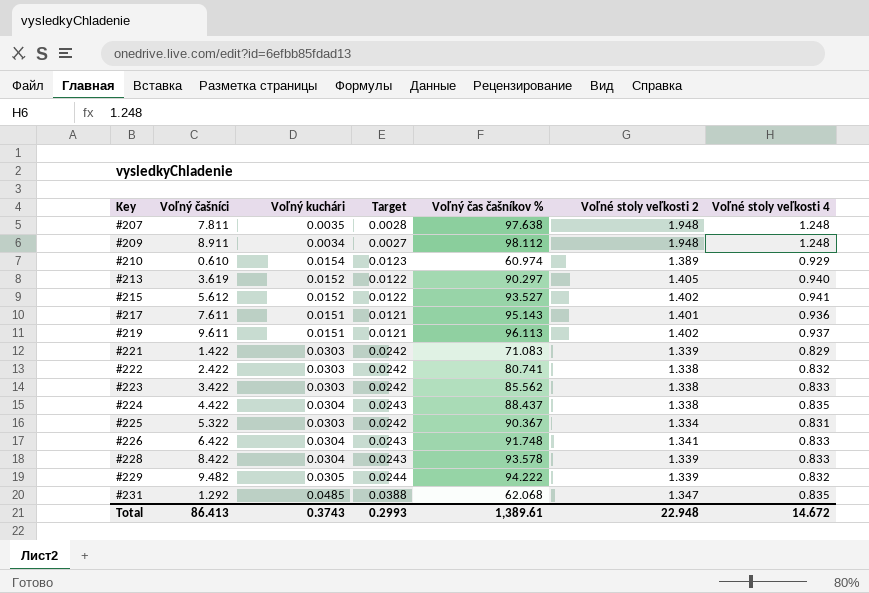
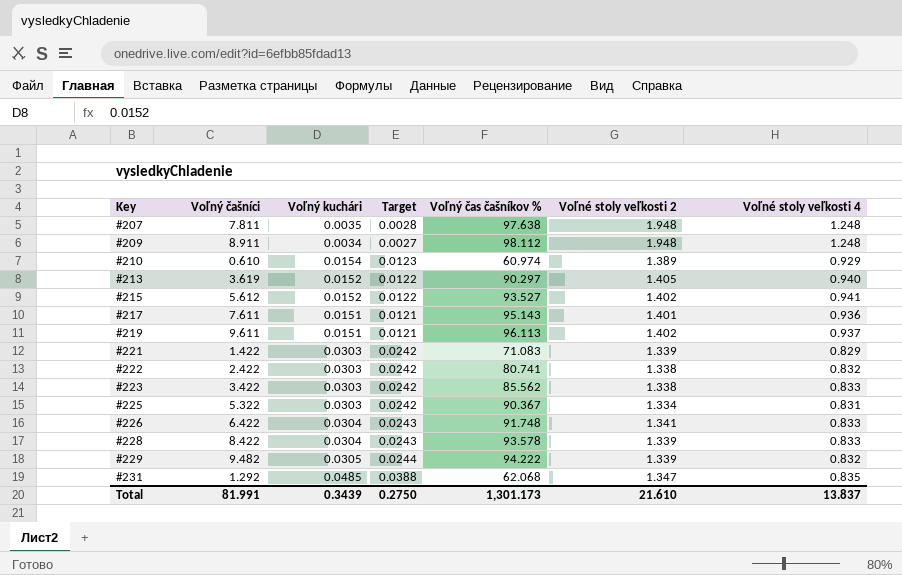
row #224: 4.422 | 0.0304 | 0.0243 | 88.437 | 1.338 | 0.835 -> none
Total | Voľný čašníci: 86.413 -> 81.991
Total | Voľný kuchári: 0.3743 -> 0.3439
Total | Target: 0.2993 -> 0.2750
Total | Voľný čas čašníkov %: 1,389.61 -> 1,301.173
Total | Voľné stoly veľkosti 2: 22.948 -> 21.610
Total | Voľné stoly veľkosti 4: 14.672 -> 13.837

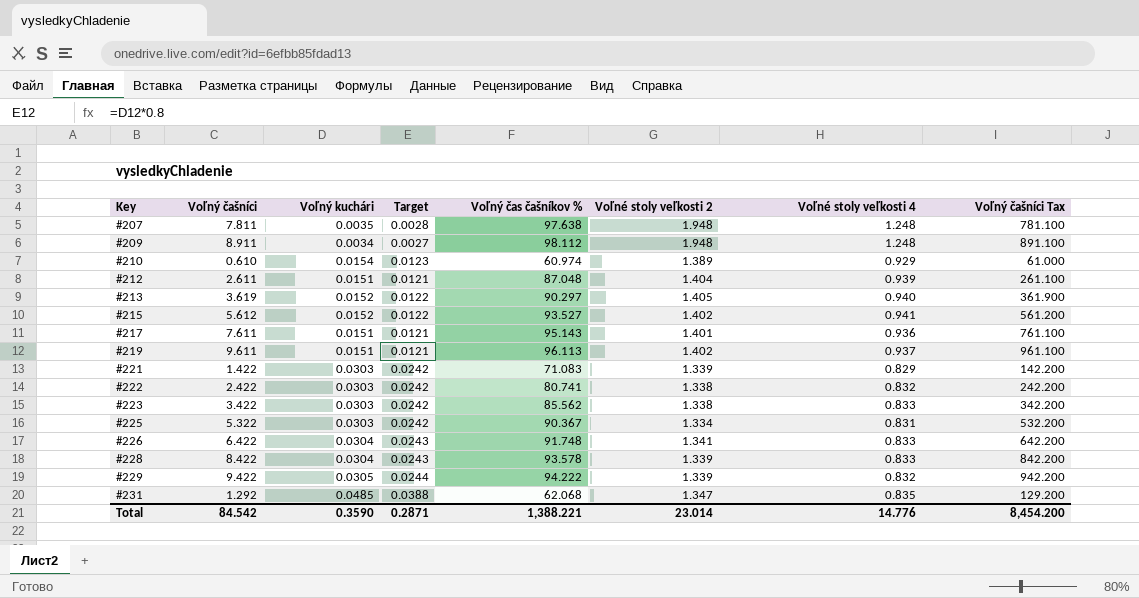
column Voľný čašníci Tax | formula: none -> [Voľný čašníci] * 100
row #212: none -> 2.611 | 0.0151 | 0.0121 | 87.048 | 1.404 | 0.939 | 261.100
#229 | Voľný čašníci: 9.482 -> 9.422
Total | Voľný čašníci: 81.991 -> 84.542
Total | Voľný kuchári: 0.3439 -> 0.3590
Total | Target: 0.2750 -> 0.2871
Total | Voľný čas čašníkov %: 1,301.173 -> 1,388.221
Total | Voľné stoly veľkosti 2: 21.610 -> 23.014
Total | Voľné stoly veľkosti 4: 13.837 -> 14.776

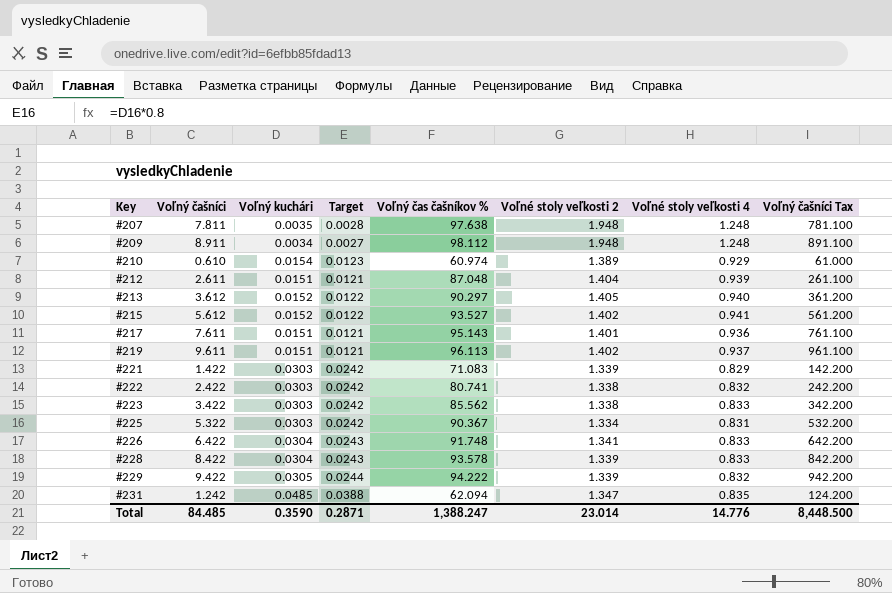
#213 | Voľný čašníci: 3.619 -> 3.612
#213 | Voľný čašníci Tax: 361.900 -> 361.200
#231 | Voľný čašníci: 1.292 -> 1.242
#231 | Voľný čas čašníkov %: 62.068 -> 62.094
#231 | Voľný čašníci Tax: 129.200 -> 124.200
Total | Voľný čašníci: 84.542 -> 84.485
Total | Voľný čas čašníkov %: 1,388.221 -> 1,388.247
Total | Voľný čašníci Tax: 8,454.200 -> 8,448.500

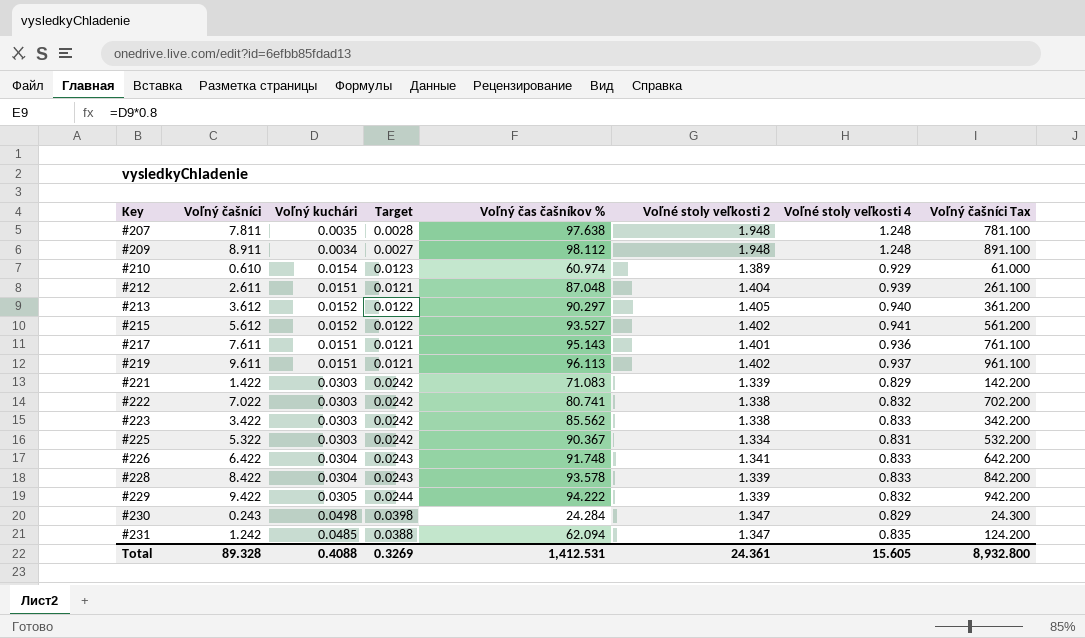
#222 | Voľný čašníci: 2.422 -> 7.022
#222 | Voľný čašníci Tax: 242.200 -> 702.200
row #230: none -> 0.243 | 0.0498 | 0.0398 | 24.284 | 1.347 | 0.829 | 24.300
Total | Voľný čašníci: 84.485 -> 89.328
Total | Voľný kuchári: 0.3590 -> 0.4088
Total | Target: 0.2871 -> 0.3269
Total | Voľný čas čašníkov %: 1,388.247 -> 1,412.531
Total | Voľné stoly veľkosti 2: 23.014 -> 24.361
Total | Voľné stoly veľkosti 4: 14.776 -> 15.605
Total | Voľný čašníci Tax: 8,448.500 -> 8,932.800

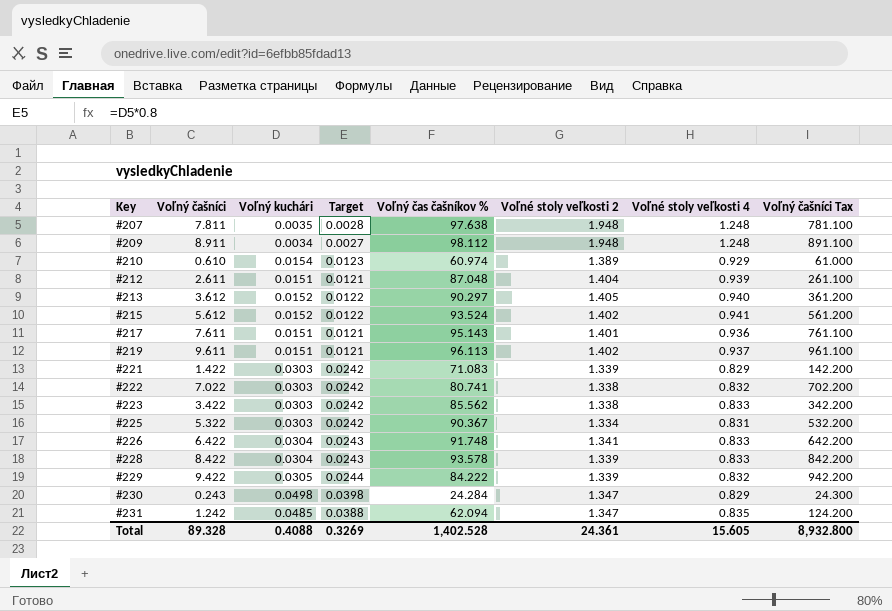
#215 | Voľný čas čašníkov %: 93.527 -> 93.524
#229 | Voľný čas čašníkov %: 94.222 -> 84.222
Total | Voľný čas čašníkov %: 1,412.531 -> 1,402.528

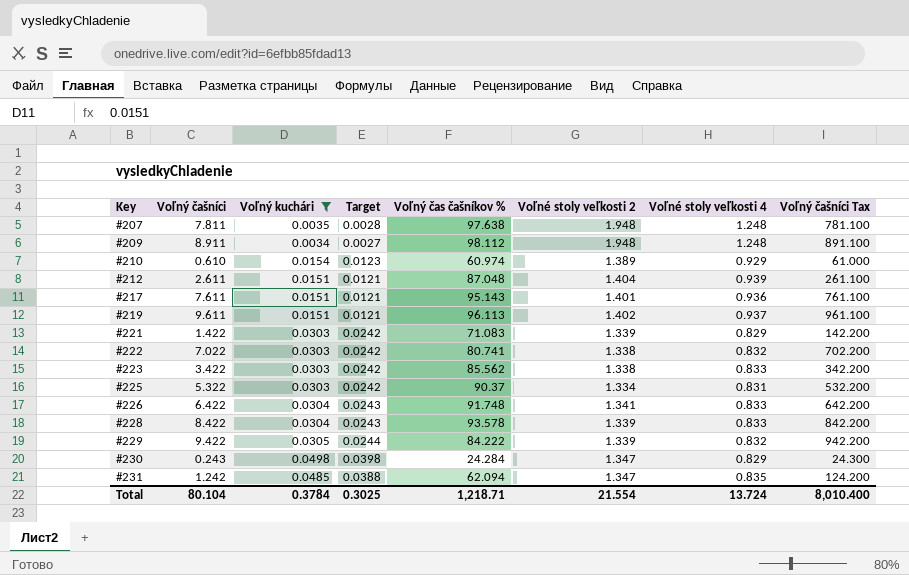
filter: none -> Voľný kuchári != 0.0152
#225 | Voľný čas čašníkov %: 90.367 -> 90.37
Total | Voľný čašníci: 89.328 -> 80.104
Total | Voľný kuchári: 0.4088 -> 0.3784
Total | Target: 0.3269 -> 0.3025
Total | Voľný čas čašníkov %: 1,402.528 -> 1,218.71
Total | Voľné stoly veľkosti 2: 24.361 -> 21.554
Total | Voľné stoly veľkosti 4: 15.605 -> 13.724
Total | Voľný čašníci Tax: 8,932.800 -> 8,010.400

